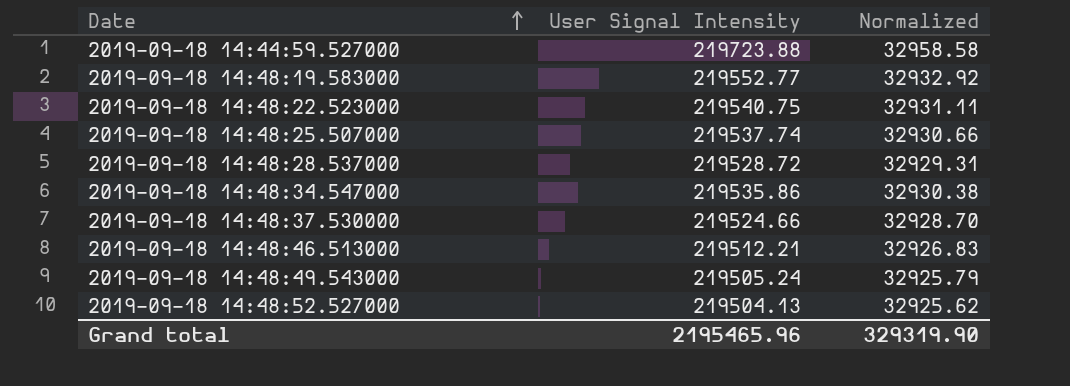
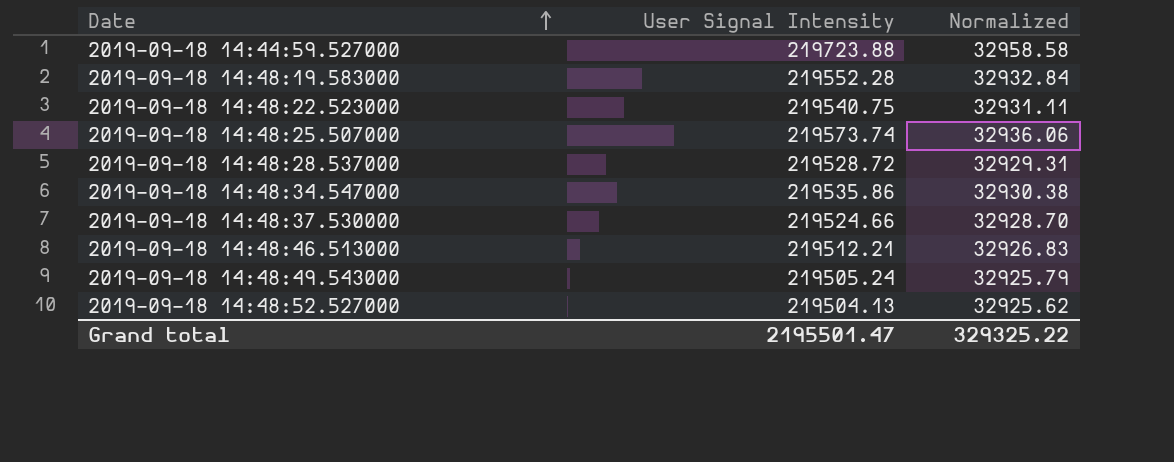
2019-09-18 14:48:19.583000 | User Signal Intensity: 219552.77 -> 219552.28
2019-09-18 14:48:19.583000 | Normalized: 32932.92 -> 32932.84
2019-09-18 14:48:25.507000 | User Signal Intensity: 219537.74 -> 219573.74
2019-09-18 14:48:25.507000 | Normalized: 32930.66 -> 32936.06
Grand total | User Signal Intensity: 2195465.96 -> 2195501.47
Grand total | Normalized: 329319.90 -> 329325.22

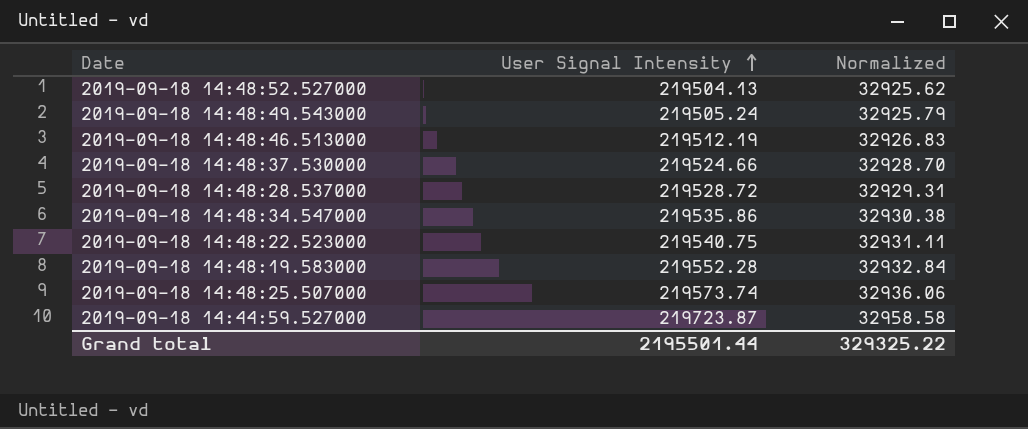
row order: Date ascending -> User Signal Intensity ascending
2019-09-18 14:48:46.513000 | User Signal Intensity: 219512.21 -> 219512.19
2019-09-18 14:44:59.527000 | User Signal Intensity: 219723.88 -> 219723.87
Grand total | User Signal Intensity: 2195501.47 -> 2195501.44

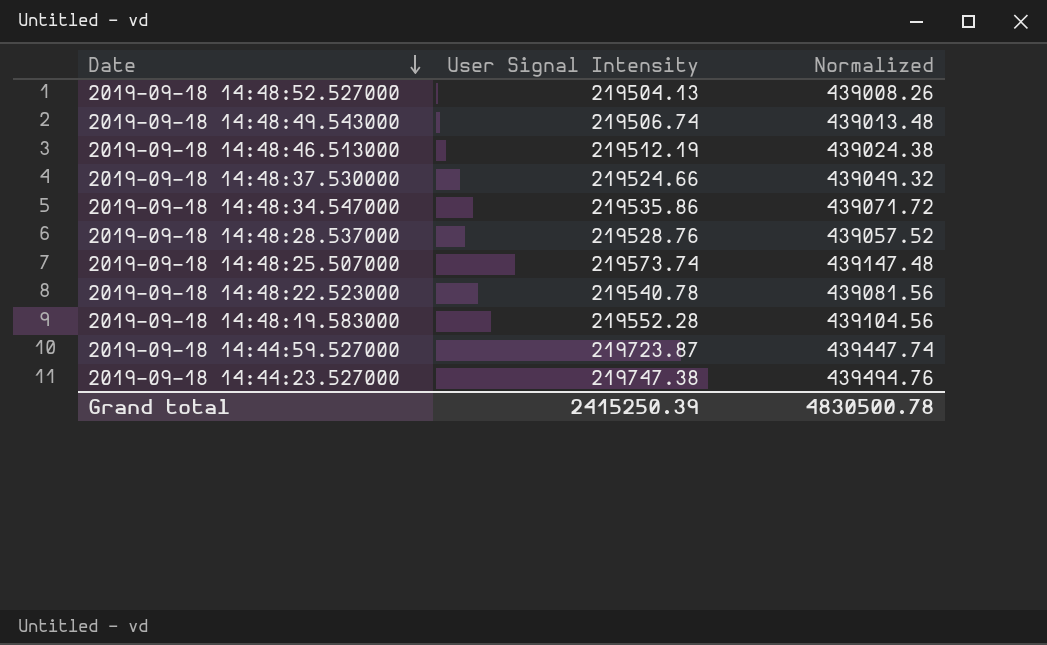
row order: User Signal Intensity ascending -> Date descending
column Normalized | formula: [User Signal Intensity] * 0.15 -> [User Signal Intensity] * 2
2019-09-18 14:48:49.543000 | User Signal Intensity: 219505.24 -> 219506.74
2019-09-18 14:48:28.537000 | User Signal Intensity: 219528.72 -> 219528.76
2019-09-18 14:48:22.523000 | User Signal Intensity: 219540.75 -> 219540.78
row 2019-09-18 14:44:23.527000: none -> 219747.38 | 439494.76
Grand total | User Signal Intensity: 2195501.44 -> 2415250.39
Grand total | Normalized: 329325.22 -> 4830500.78

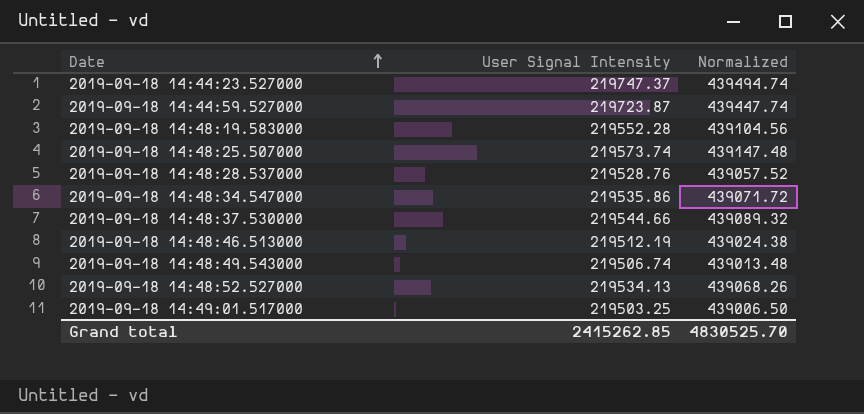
row order: Date descending -> Date ascending
row 2019-09-18 14:48:22.523000: 219540.78 | 439081.56 -> none
2019-09-18 14:44:23.527000 | User Signal Intensity: 219747.38 -> 219747.37
2019-09-18 14:44:23.527000 | Normalized: 439494.76 -> 439494.74
2019-09-18 14:48:37.530000 | User Signal Intensity: 219524.66 -> 219544.66
2019-09-18 14:48:37.530000 | Normalized: 439049.32 -> 439089.32
2019-09-18 14:48:52.527000 | User Signal Intensity: 219504.13 -> 219534.13
2019-09-18 14:48:52.527000 | Normalized: 439008.26 -> 439068.26
row 2019-09-18 14:49:01.517000: none -> 219503.25 | 439006.50
Grand total | User Signal Intensity: 2415250.39 -> 2415262.85
Grand total | Normalized: 4830500.78 -> 4830525.70

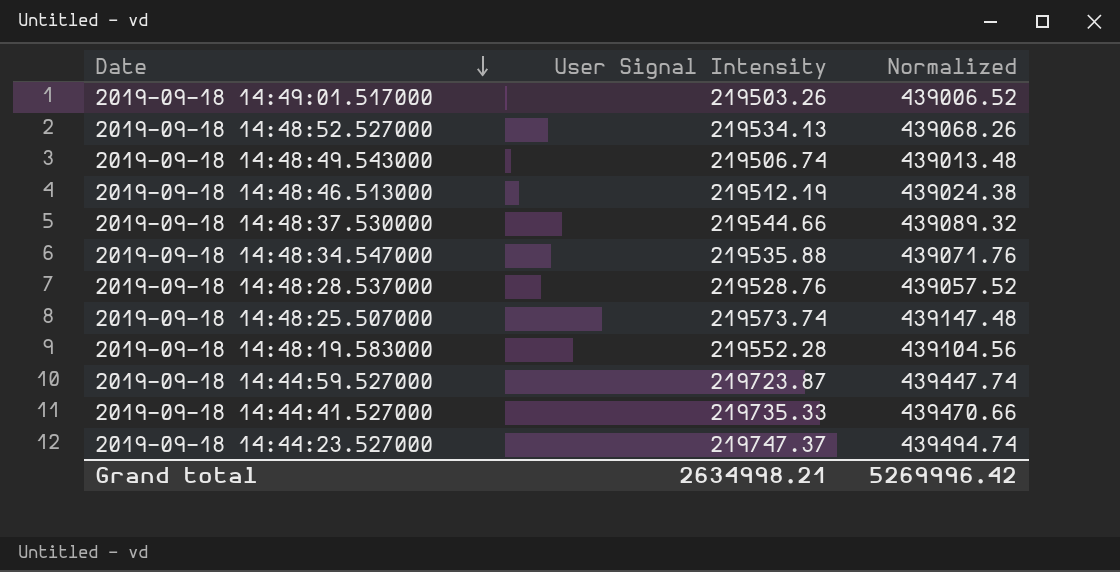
row order: Date ascending -> Date descending
2019-09-18 14:49:01.517000 | User Signal Intensity: 219503.25 -> 219503.26
2019-09-18 14:49:01.517000 | Normalized: 439006.50 -> 439006.52
2019-09-18 14:48:34.547000 | User Signal Intensity: 219535.86 -> 219535.88
2019-09-18 14:48:34.547000 | Normalized: 439071.72 -> 439071.76
row 2019-09-18 14:44:41.527000: none -> 219735.33 | 439470.66
Grand total | User Signal Intensity: 2415262.85 -> 2634998.21
Grand total | Normalized: 4830525.70 -> 5269996.42

